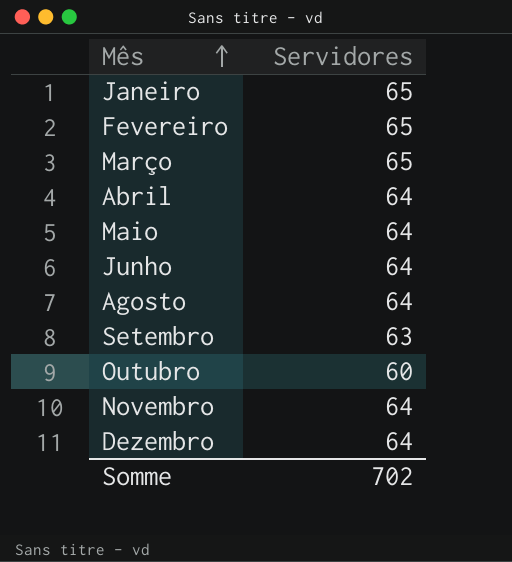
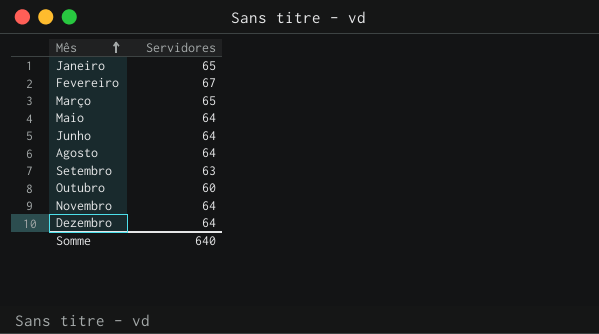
row Abril: 64 -> none
Fevereiro | Servidores: 65 -> 67
Somme | Servidores: 702 -> 640

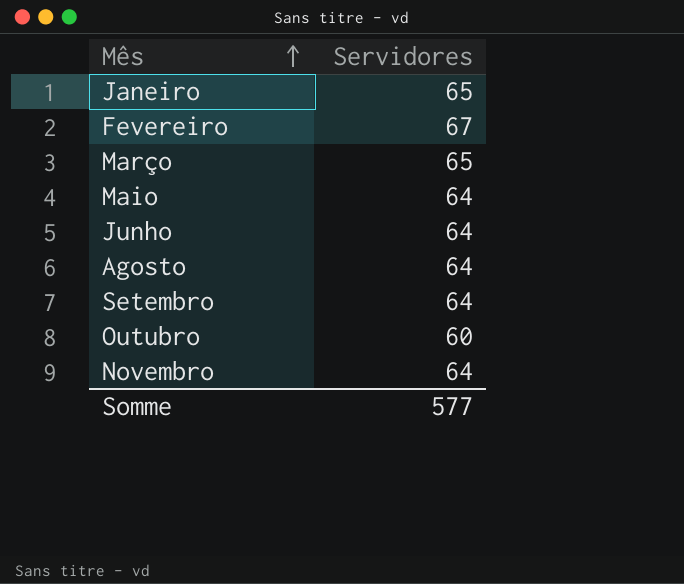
row Dezembro: 64 -> none
Setembro | Servidores: 63 -> 64
Somme | Servidores: 640 -> 577

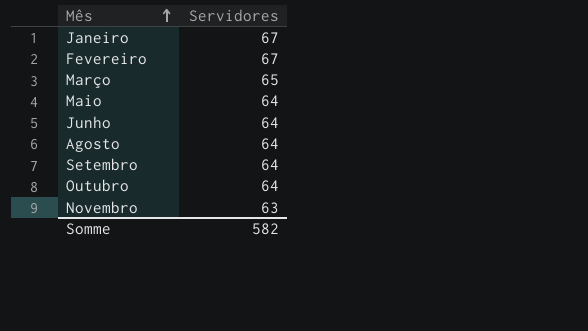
Janeiro | Servidores: 65 -> 67
Outubro | Servidores: 60 -> 64
Novembro | Servidores: 64 -> 63
Somme | Servidores: 577 -> 582

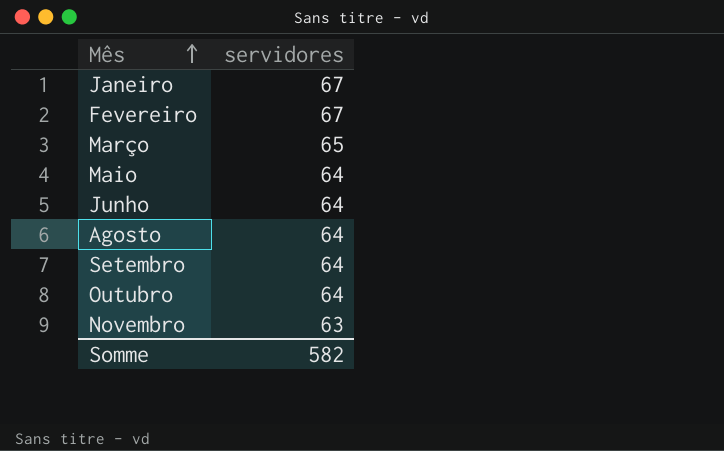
column name: Servidores -> servidores

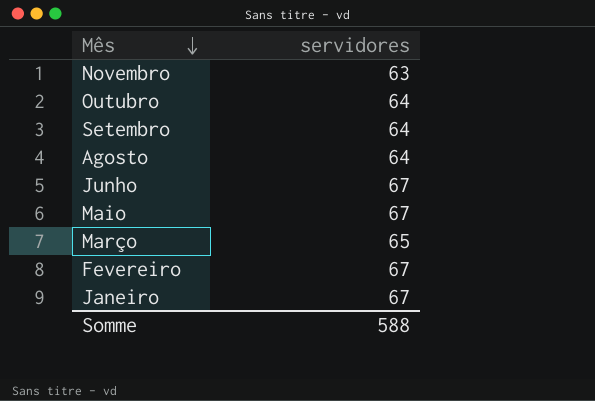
row order: Mês ascending -> Mês descending
Junho | servidores: 64 -> 67
Maio | servidores: 64 -> 67
Somme | servidores: 582 -> 588

